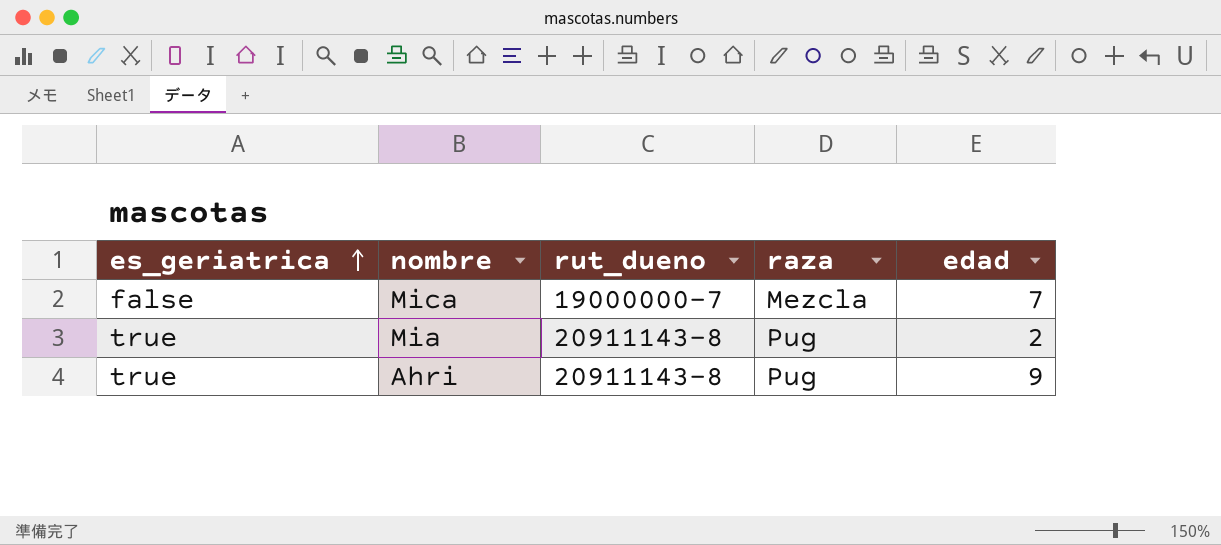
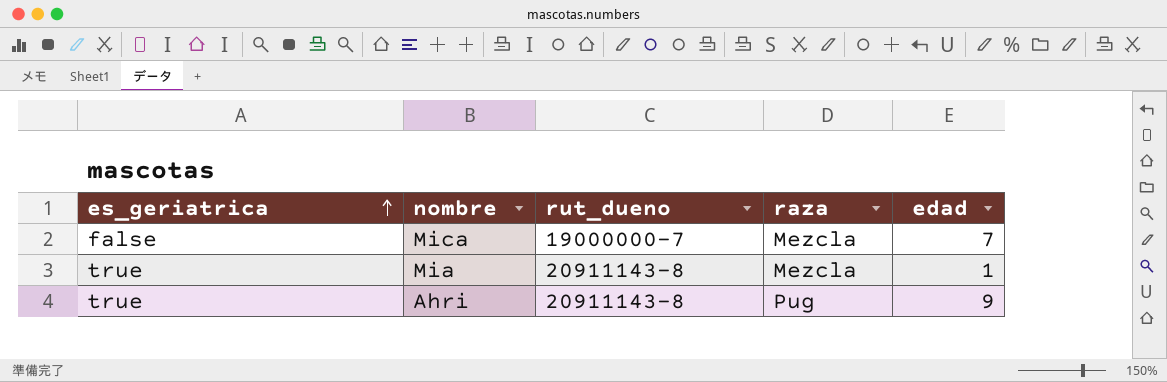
Mia | raza: Pug -> Mezcla
Mia | edad: 2 -> 1

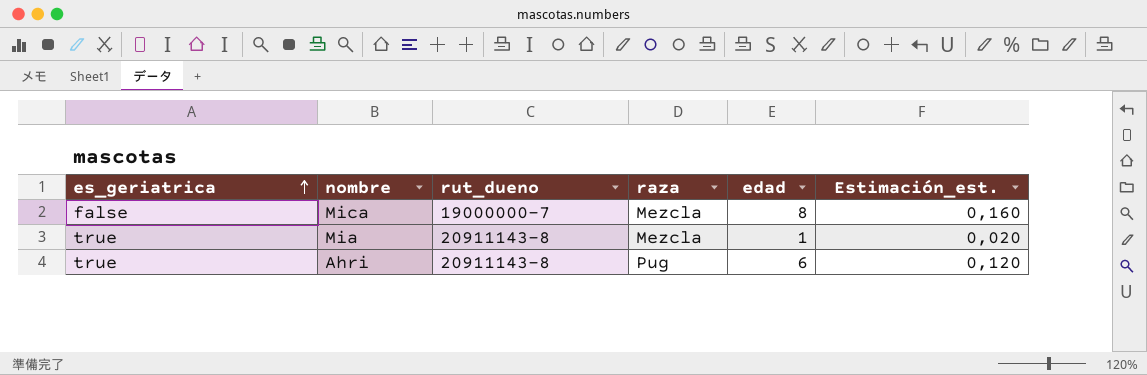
column Estimación_est. | formula: none -> [edad] * 0,02
Mica | edad: 7 -> 8
Ahri | edad: 9 -> 6

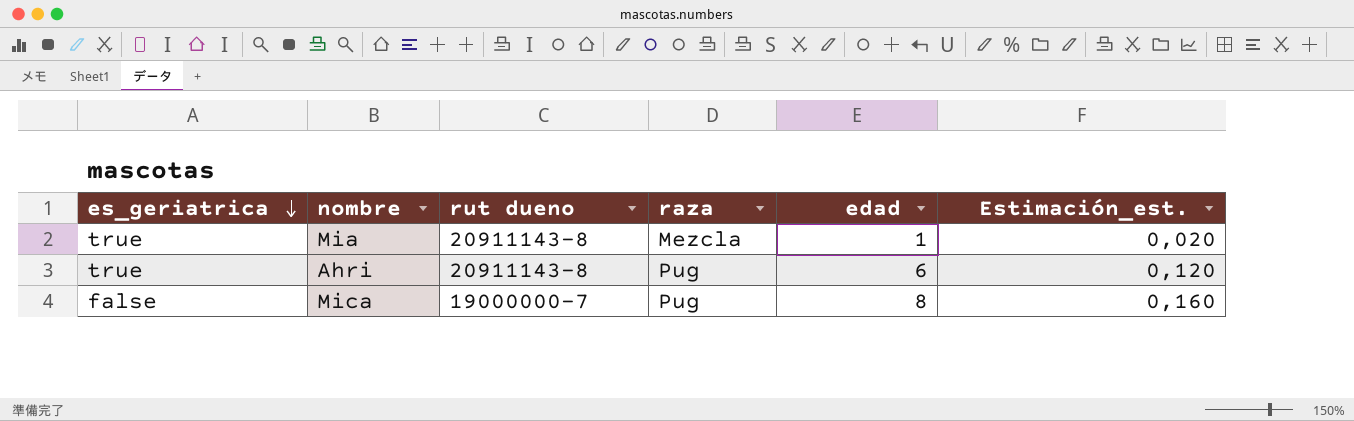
row order: es_geriatrica ascending -> es_geriatrica descending
column name: rut_dueno -> rut dueno
Mica | raza: Mezcla -> Pug

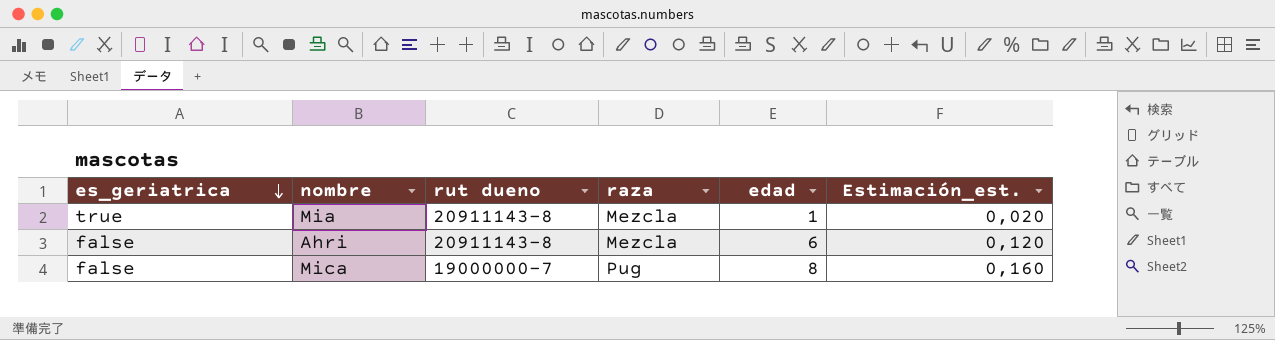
Ahri | es_geriatrica: true -> false
Ahri | raza: Pug -> Mezcla

